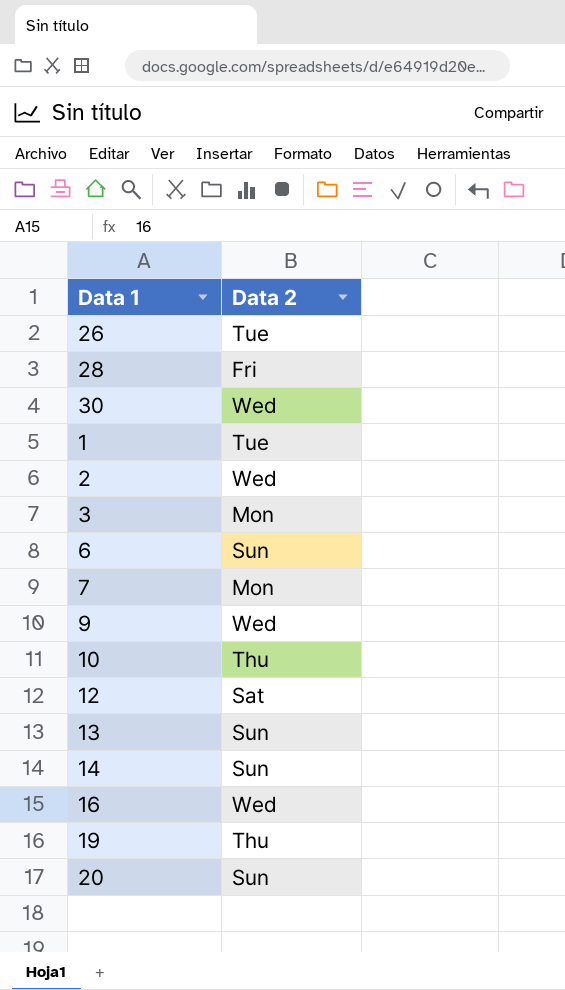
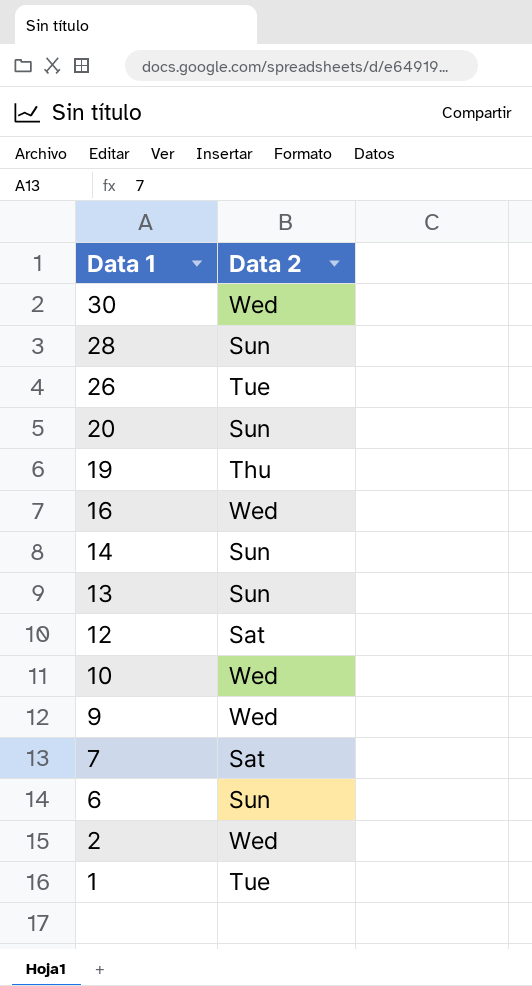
row order: none -> Data 1 descending
row 3: Mon -> none
28 | Data 2: Fri -> Sun
10 | Data 2: Thu -> Wed
7 | Data 2: Mon -> Sat

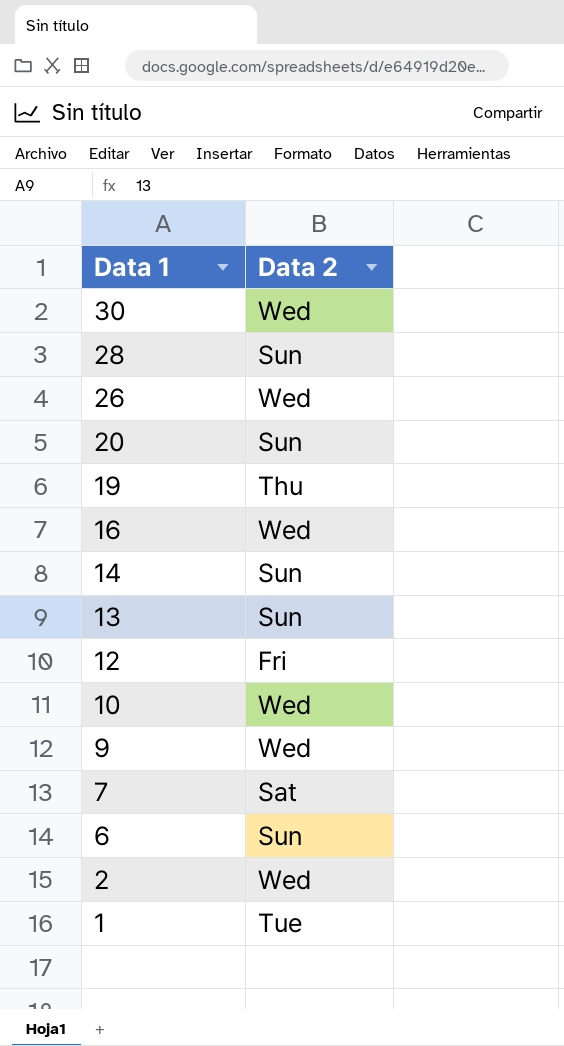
26 | Data 2: Tue -> Wed
12 | Data 2: Sat -> Fri

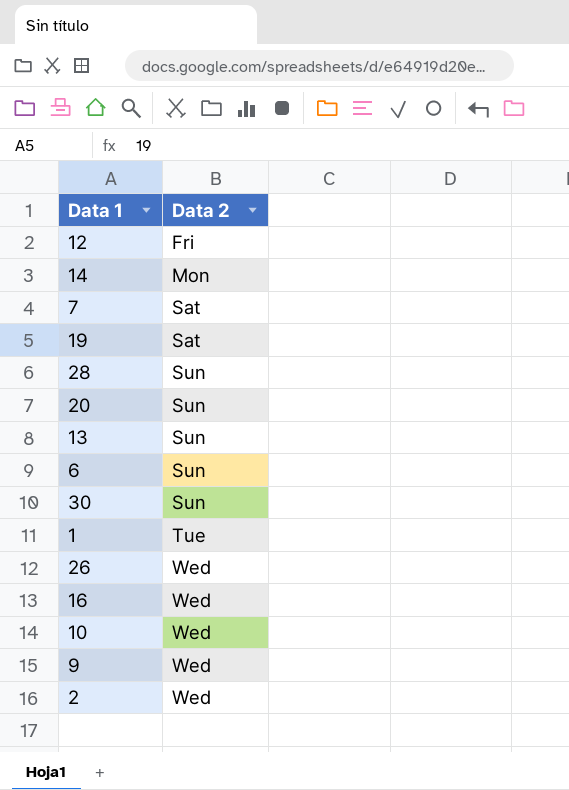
row order: Data 1 descending -> Data 2 ascending
14 | Data 2: Sun -> Mon
19 | Data 2: Thu -> Sat
30 | Data 2: Wed -> Sun

